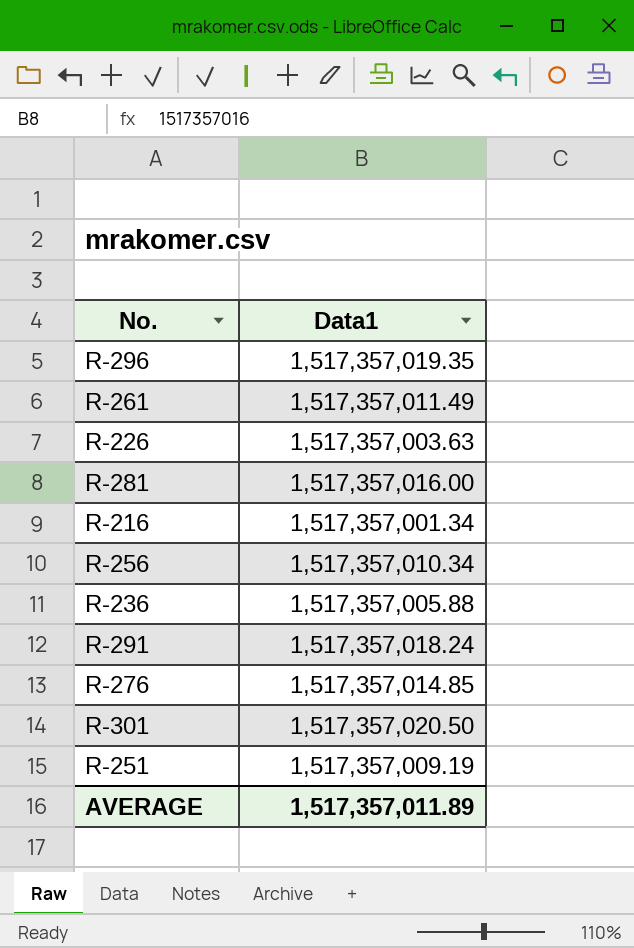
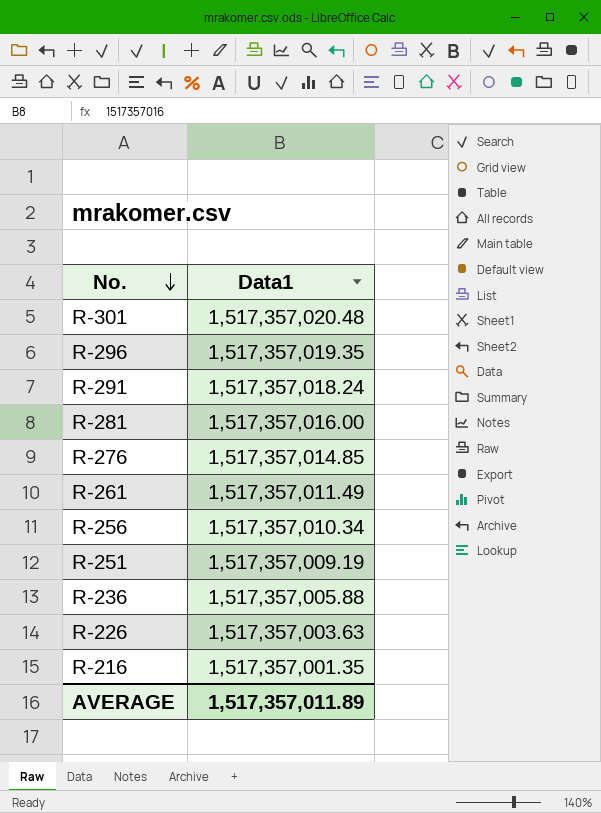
row order: none -> No. descending
R-301 | Data1: 1,517,357,020.50 -> 1,517,357,020.48
R-216 | Data1: 1,517,357,001.34 -> 1,517,357,001.35

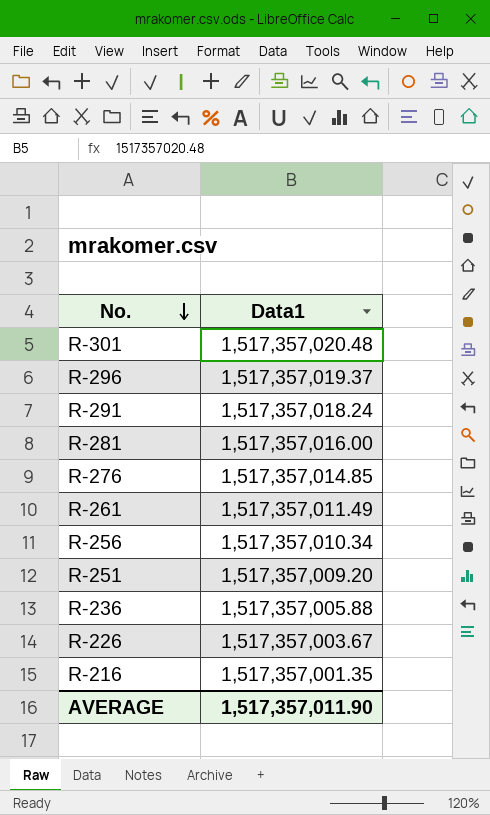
R-296 | Data1: 1,517,357,019.35 -> 1,517,357,019.37
R-251 | Data1: 1,517,357,009.19 -> 1,517,357,009.20
R-226 | Data1: 1,517,357,003.63 -> 1,517,357,003.67
AVERAGE | Data1: 1,517,357,011.89 -> 1,517,357,011.90

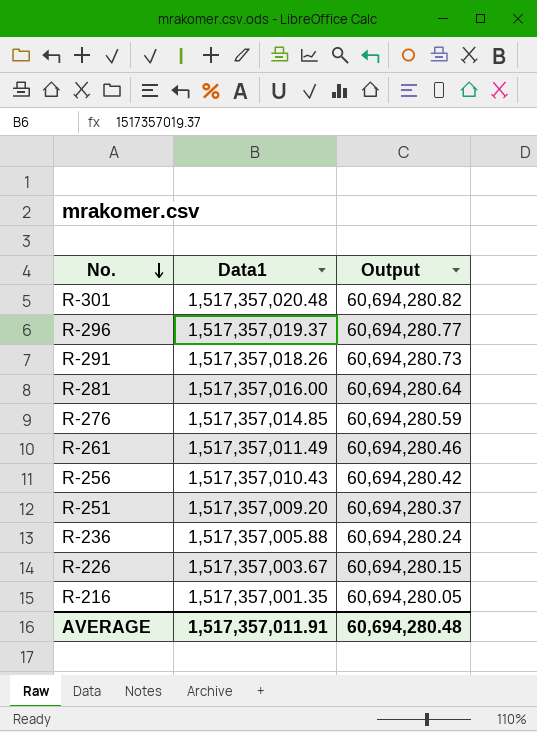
column Output | formula: none -> [Data1] * 0.04
R-291 | Data1: 1,517,357,018.24 -> 1,517,357,018.26
R-256 | Data1: 1,517,357,010.34 -> 1,517,357,010.43
AVERAGE | Data1: 1,517,357,011.90 -> 1,517,357,011.91

